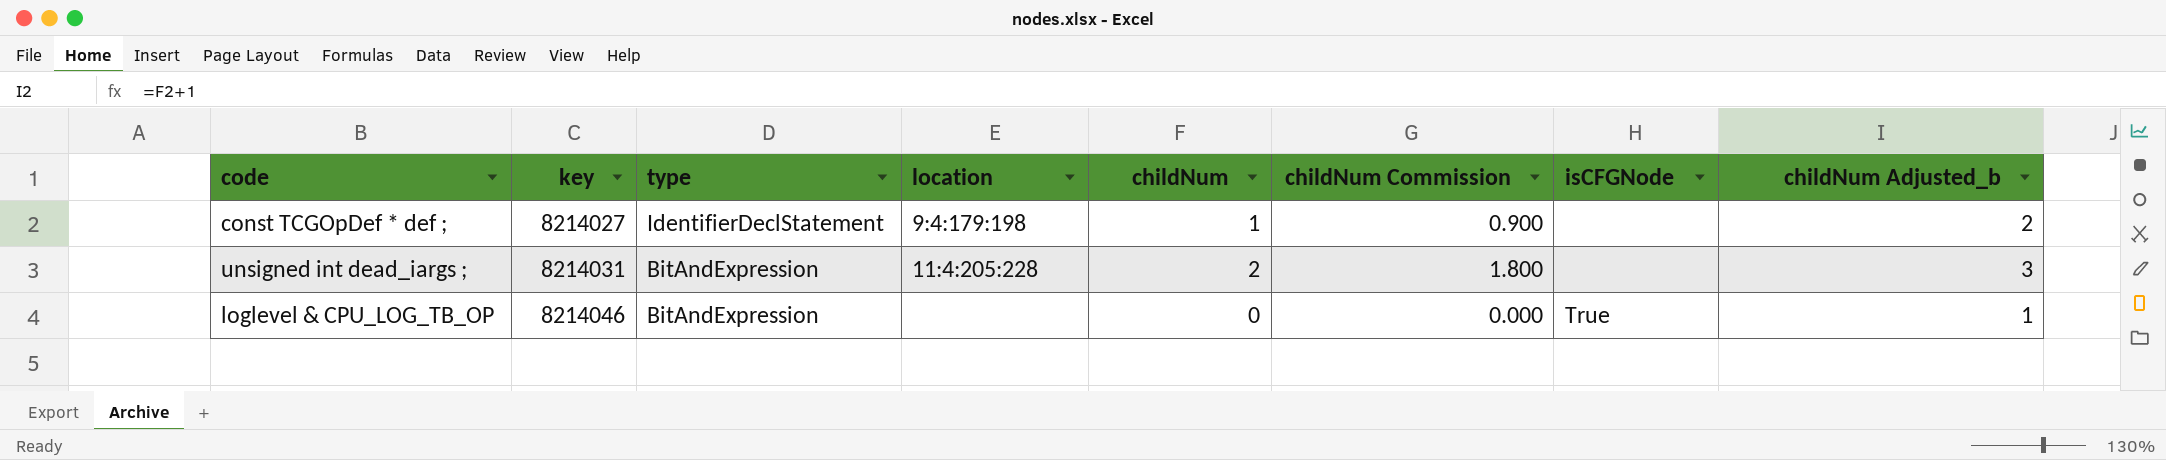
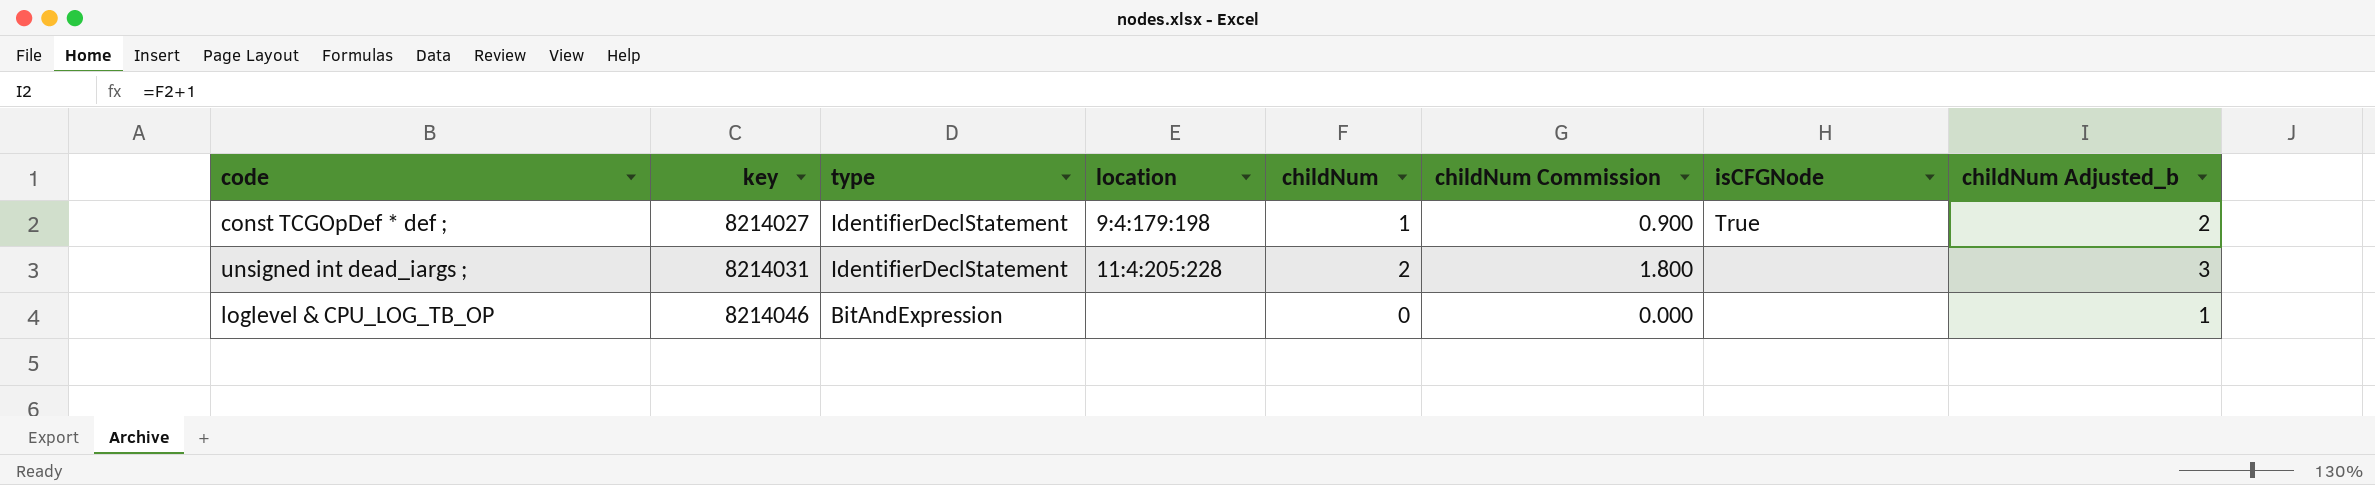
const TCGOpDef * def ; | isCFGNode: none -> True
unsigned int dead_iargs ; | type: BitAndExpression -> IdentifierDeclStatement
loglevel & CPU_LOG_TB_OP | isCFGNode: True -> none

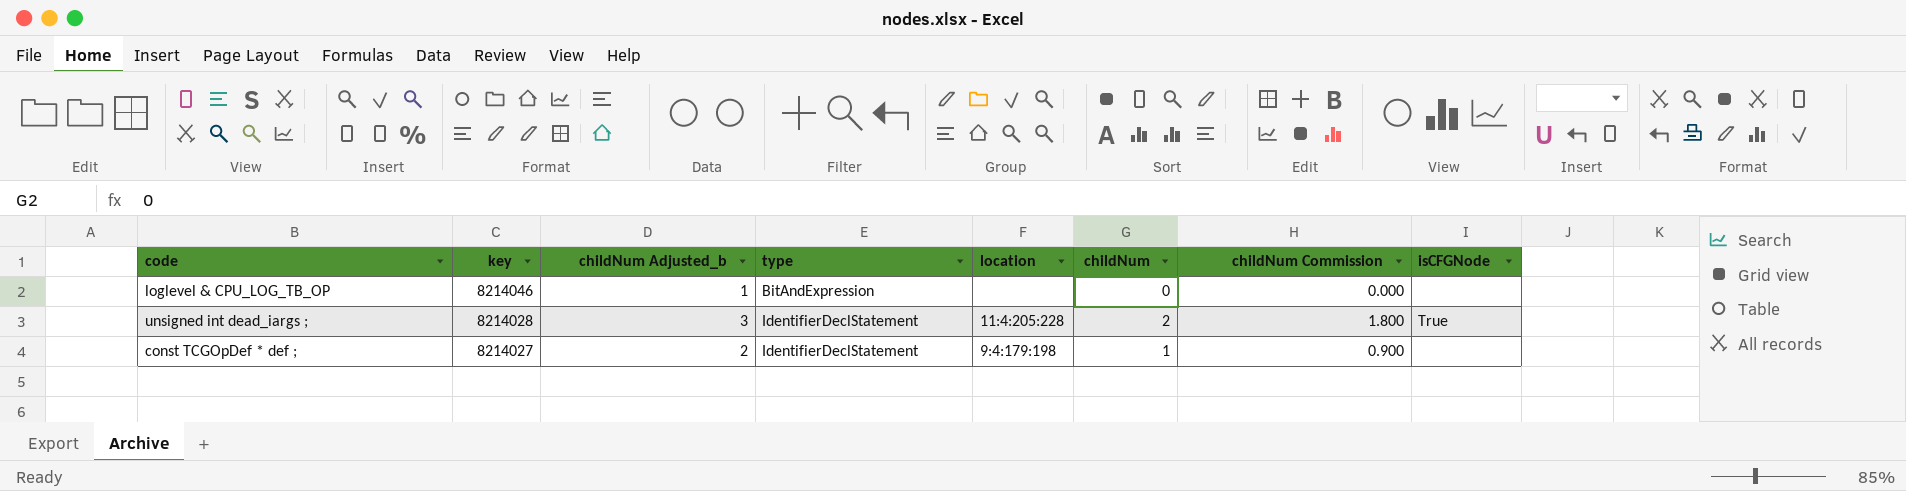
row order: key ascending -> key descending
column childNum Adjusted_b | position: 8 -> 3
unsigned int dead_iargs ; | key: 8214031 -> 8214028
unsigned int dead_iargs ; | isCFGNode: none -> True
const TCGOpDef * def ; | isCFGNode: True -> none

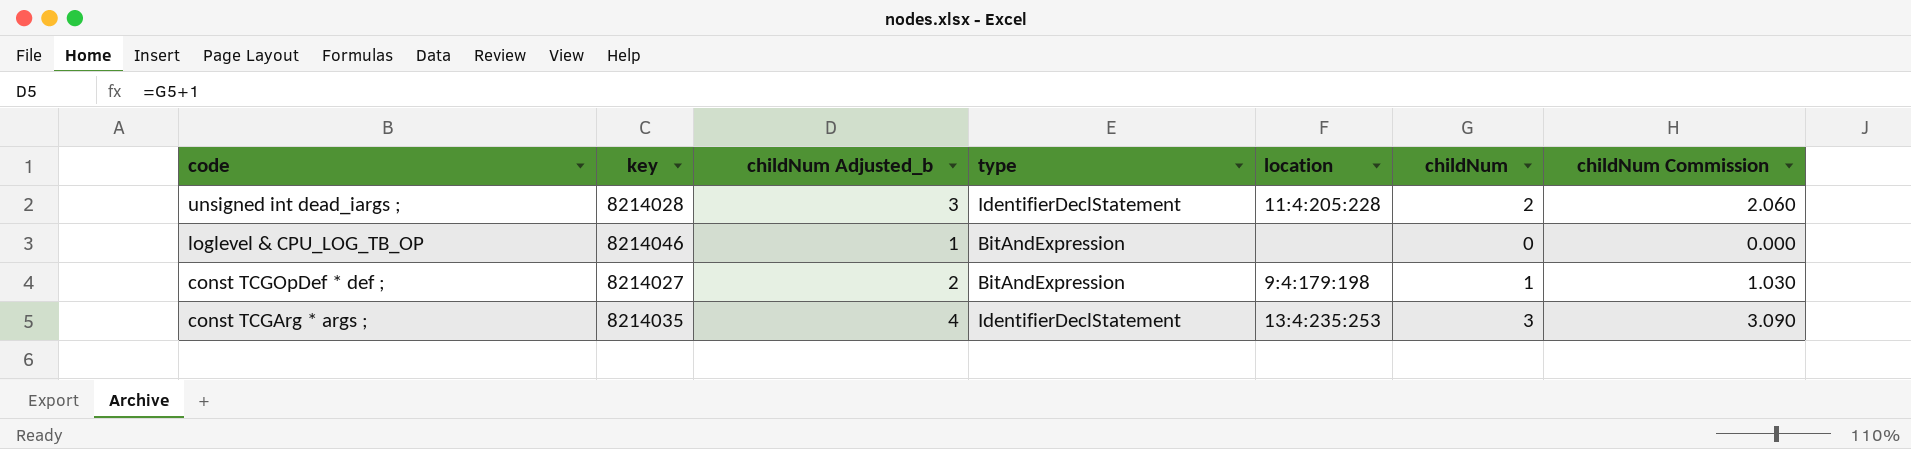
row order: key descending -> code descending
column isCFGNode | position: 8 -> none
column childNum Commission | formula: [childNum] * 0.9 -> [childNum] * 1.03
const TCGOpDef * def ; | type: IdentifierDeclStatement -> BitAndExpression
row const TCGArg * args ;: none -> 8214035 | 4 | IdentifierDeclStatement | 13:4:235:253 | 3 | 3.090

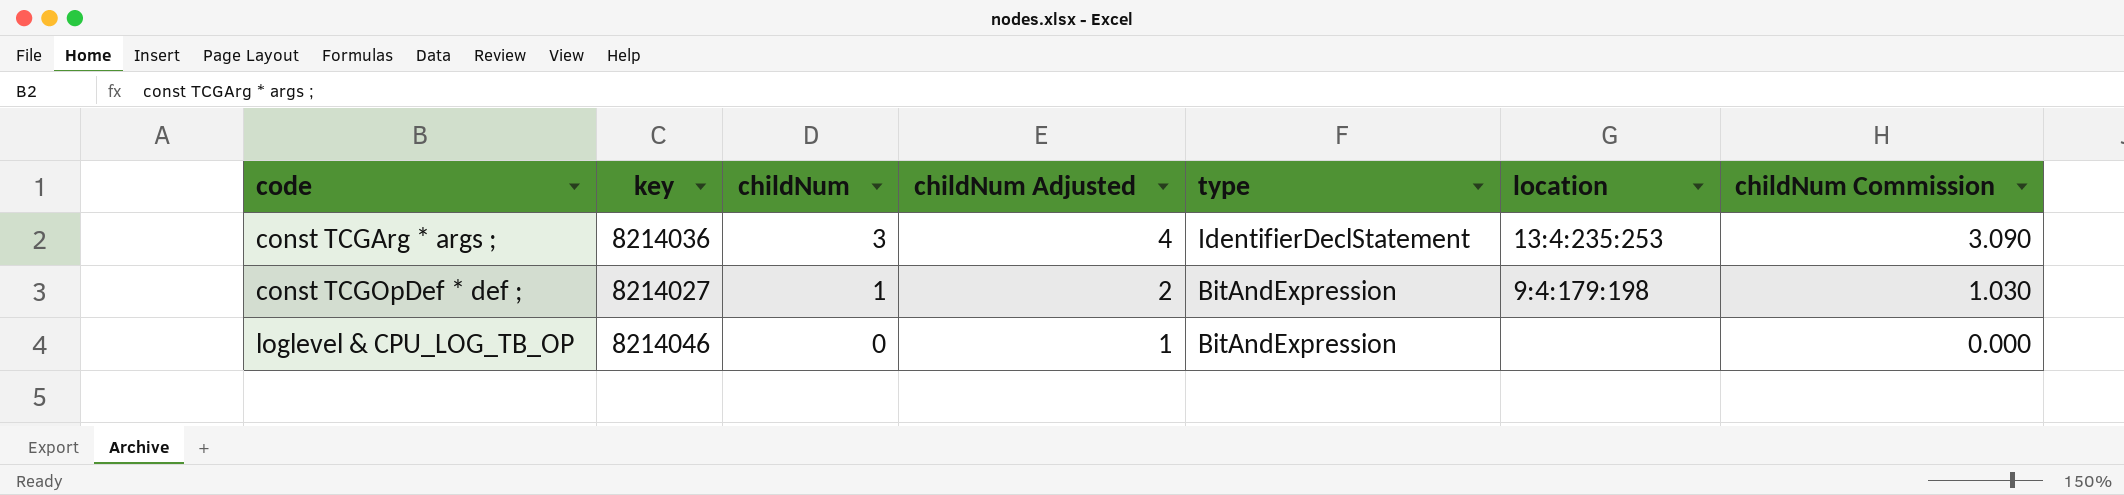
row order: code descending -> code ascending
column childNum | position: 6 -> 3
column name: childNum Adjusted_b -> childNum Adjusted
row unsigned int dead_iargs ;: 8214028 | 3 | IdentifierDeclStatement | 11:4:205:228 | 2 | 2.060 -> none
const TCGArg * args ; | key: 8214035 -> 8214036

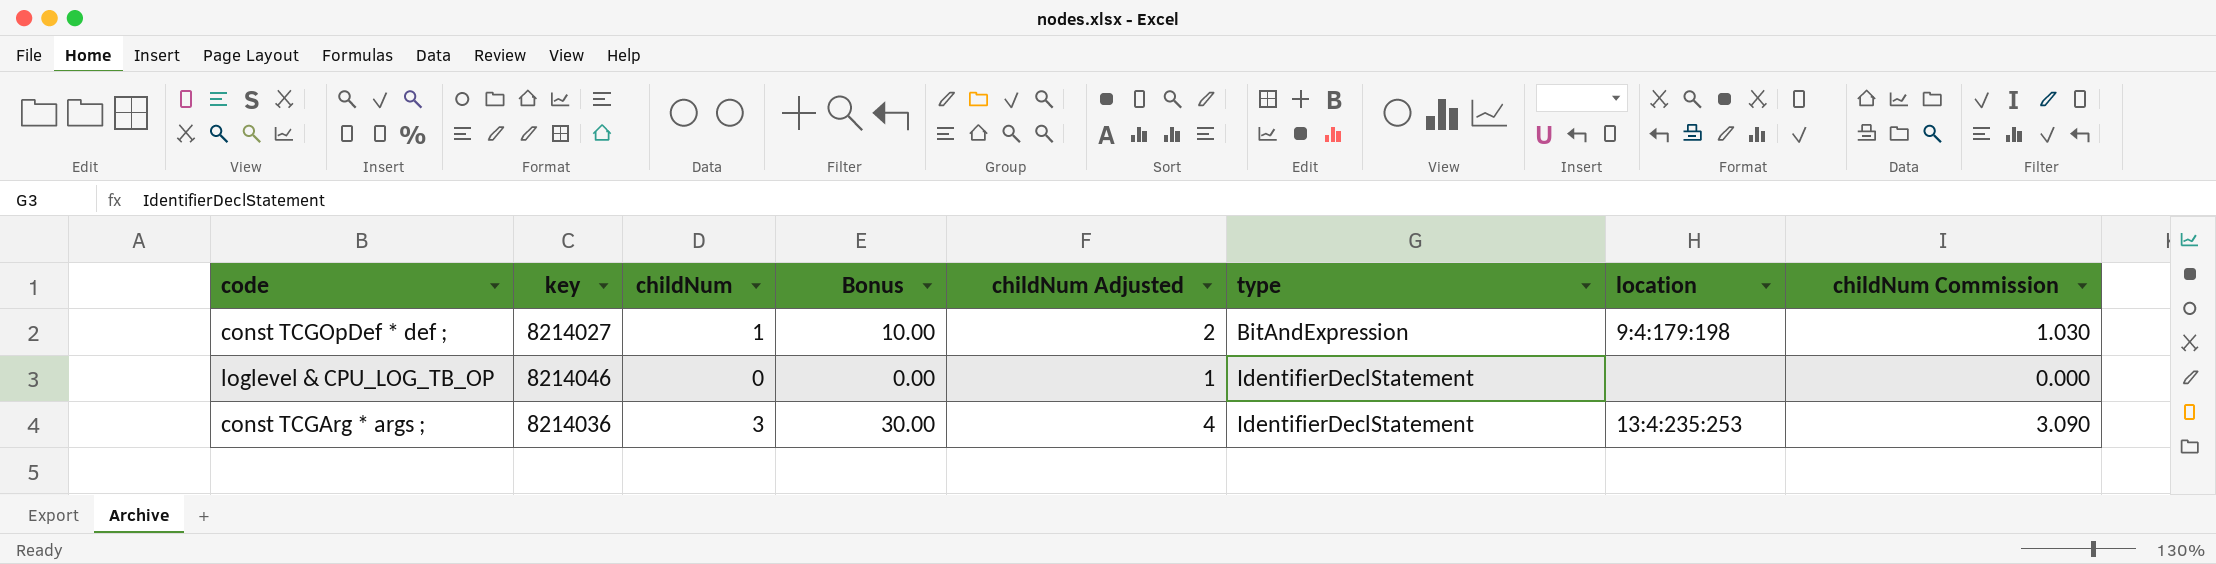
row order: code ascending -> type ascending
column Bonus | formula: none -> [childNum] * 10
loglevel & CPU_LOG_TB_OP | type: BitAndExpression -> IdentifierDeclStatement

